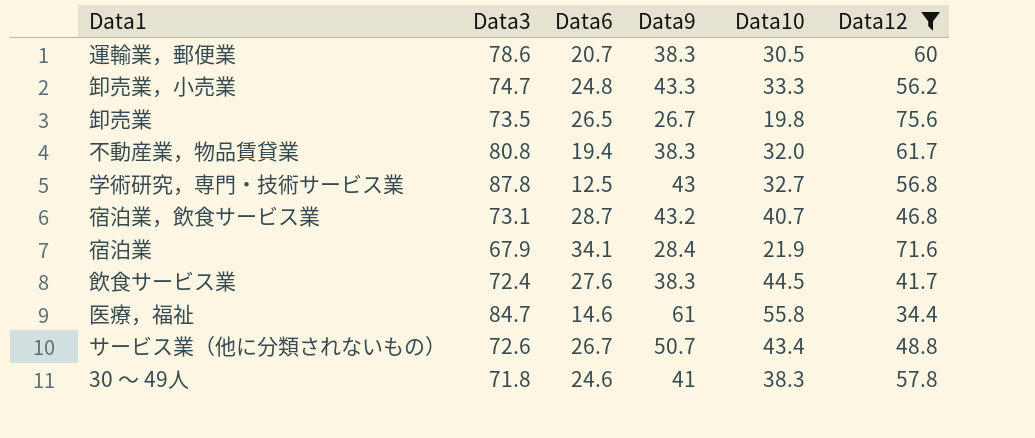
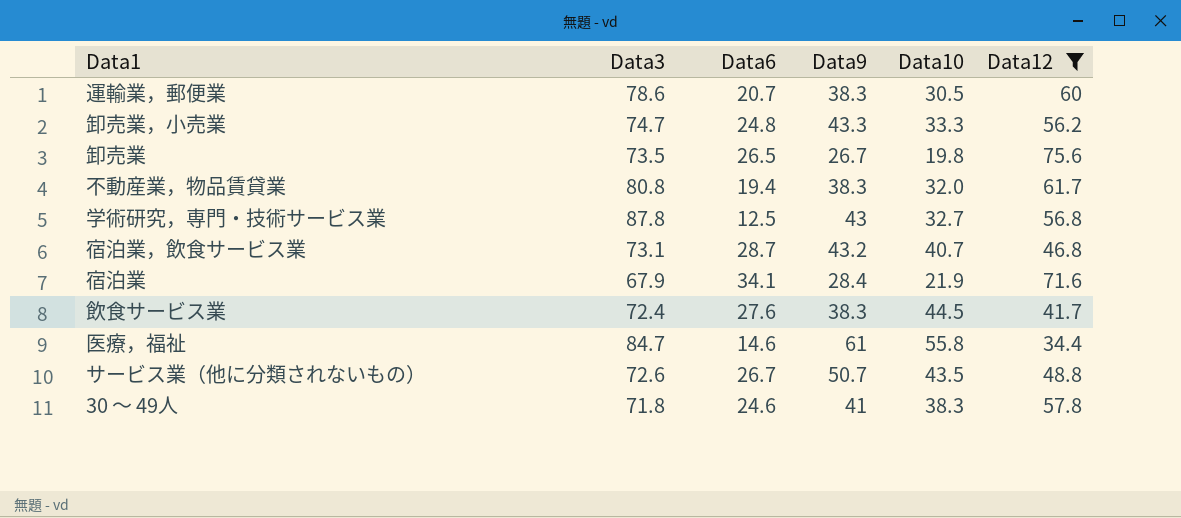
サービス業（他に分類されないもの） | Data10: 43.4 -> 43.5

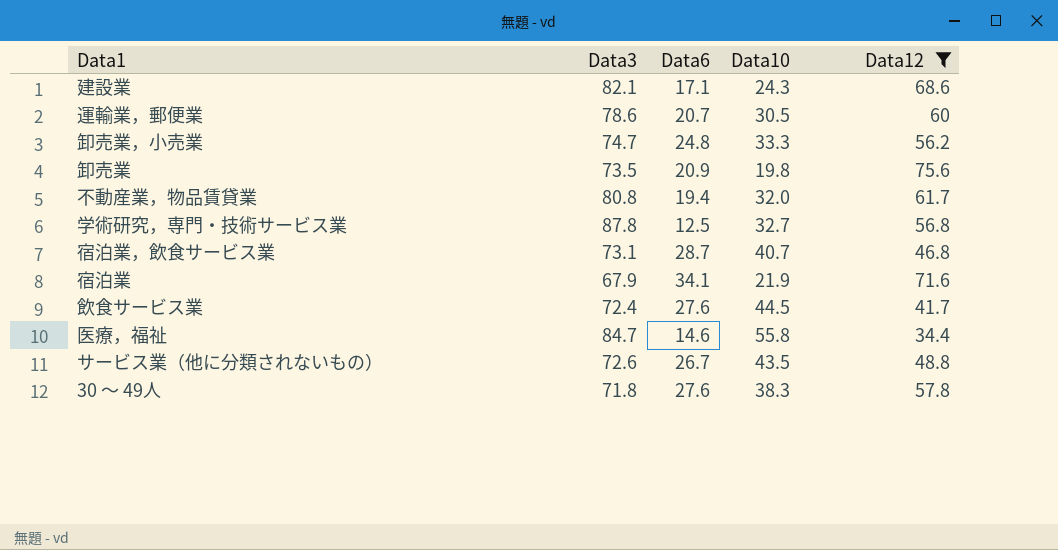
column Data9 | position: 4 -> none
row 建設業: none -> 82.1 | 17.1 | 24.3 | 68.6
卸売業 | Data6: 26.5 -> 20.9
30 ～ 49人 | Data6: 24.6 -> 27.6

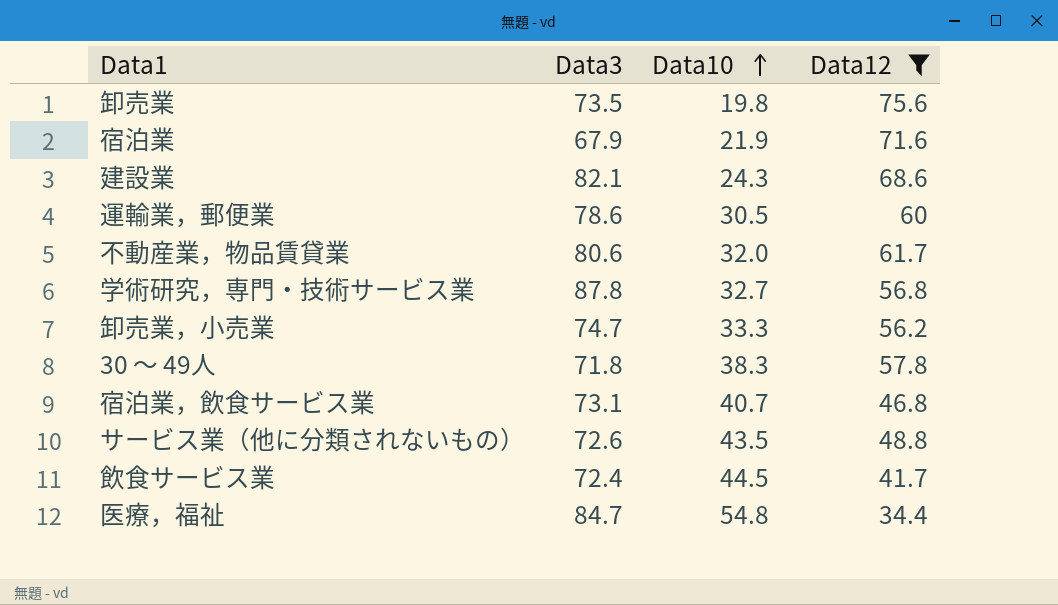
row order: none -> Data10 ascending
column Data6 | position: 3 -> none
不動産業，物品賃貸業 | Data3: 80.8 -> 80.6
医療，福祉 | Data10: 55.8 -> 54.8

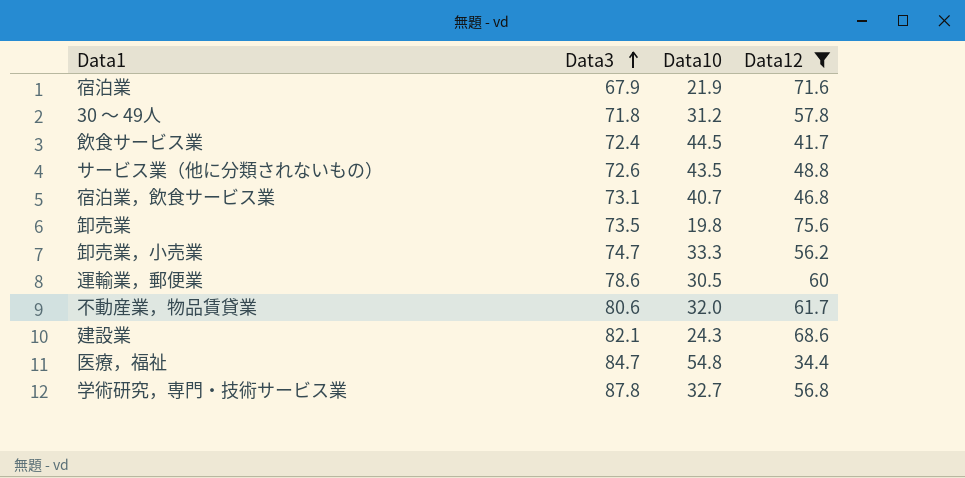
row order: Data10 ascending -> Data3 ascending
30 ～ 49人 | Data10: 38.3 -> 31.2

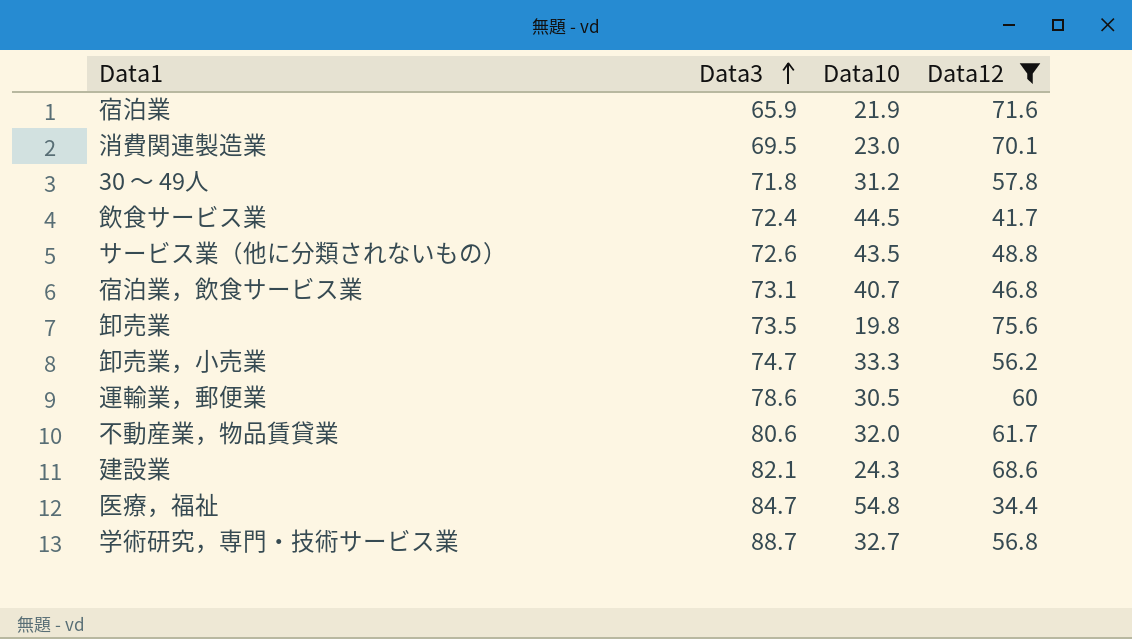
宿泊業 | Data3: 67.9 -> 65.9
row 消費関連製造業: none -> 69.5 | 23.0 | 70.1
学術研究，専門・技術サービス業 | Data3: 87.8 -> 88.7

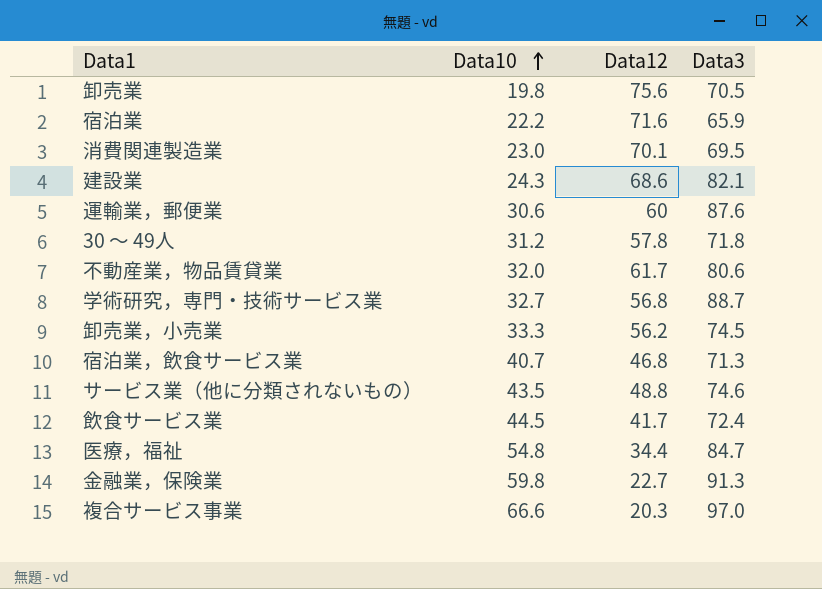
filter: Data12 >= 34.4 -> none
row order: Data3 ascending -> Data10 ascending
column Data3 | position: 2 -> 4
卸売業 | Data3: 73.5 -> 70.5
宿泊業 | Data10: 21.9 -> 22.2
運輸業，郵便業 | Data10: 30.5 -> 30.6
運輸業，郵便業 | Data3: 78.6 -> 87.6
卸売業，小売業 | Data3: 74.7 -> 74.5
宿泊業，飲食サービス業 | Data3: 73.1 -> 71.3
サービス業（他に分類されないもの） | Data3: 72.6 -> 74.6

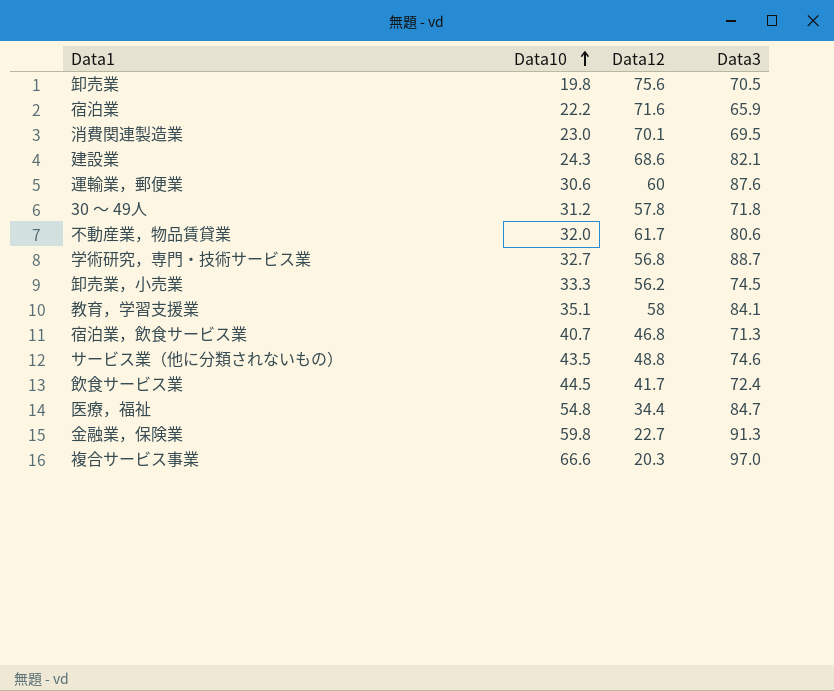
row 教育，学習支援業: none -> 35.1 | 58 | 84.1

